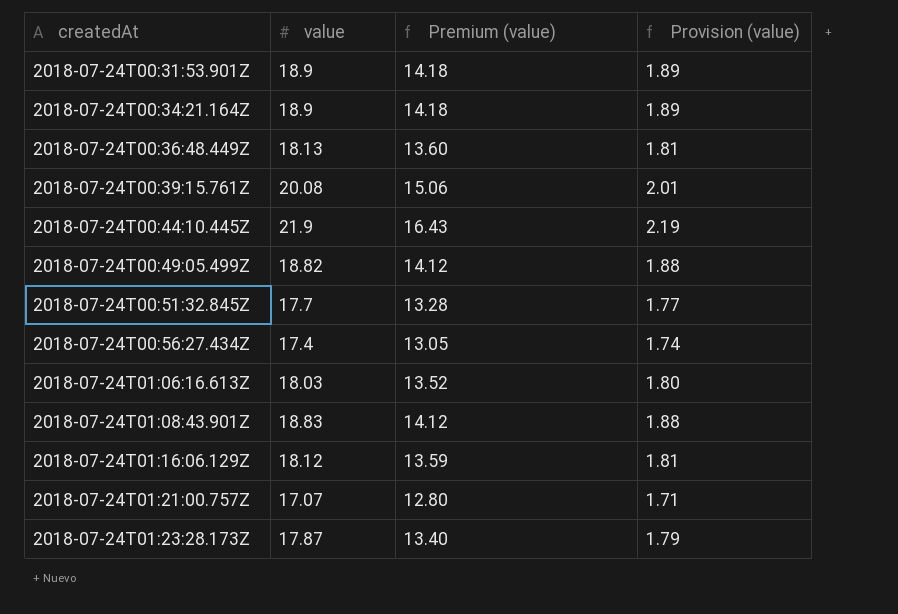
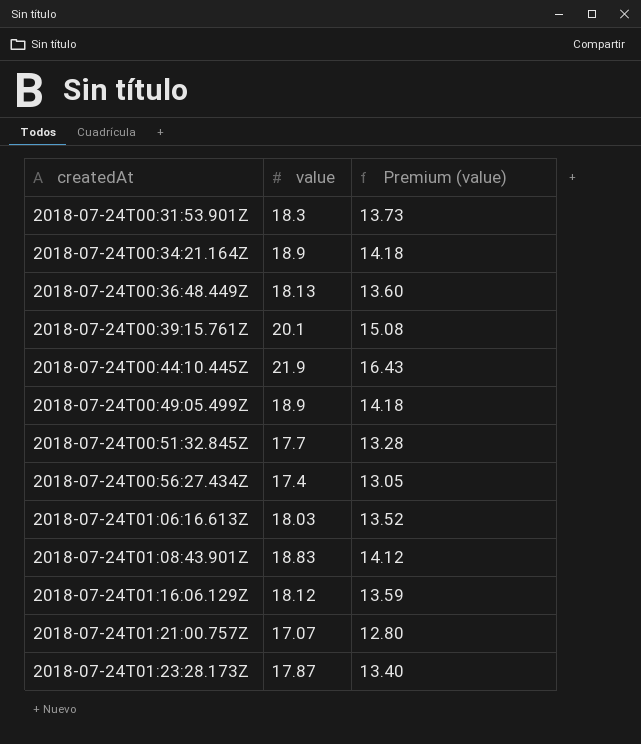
column Provision (value) | formula: [value] * 0.1 -> none
2018-07-24T00:31:53.901Z | value: 18.9 -> 18.3
2018-07-24T00:31:53.901Z | Premium (value): 14.18 -> 13.73
2018-07-24T00:39:15.761Z | value: 20.08 -> 20.1
2018-07-24T00:39:15.761Z | Premium (value): 15.06 -> 15.08
2018-07-24T00:49:05.499Z | value: 18.82 -> 18.9
2018-07-24T00:49:05.499Z | Premium (value): 14.12 -> 14.18

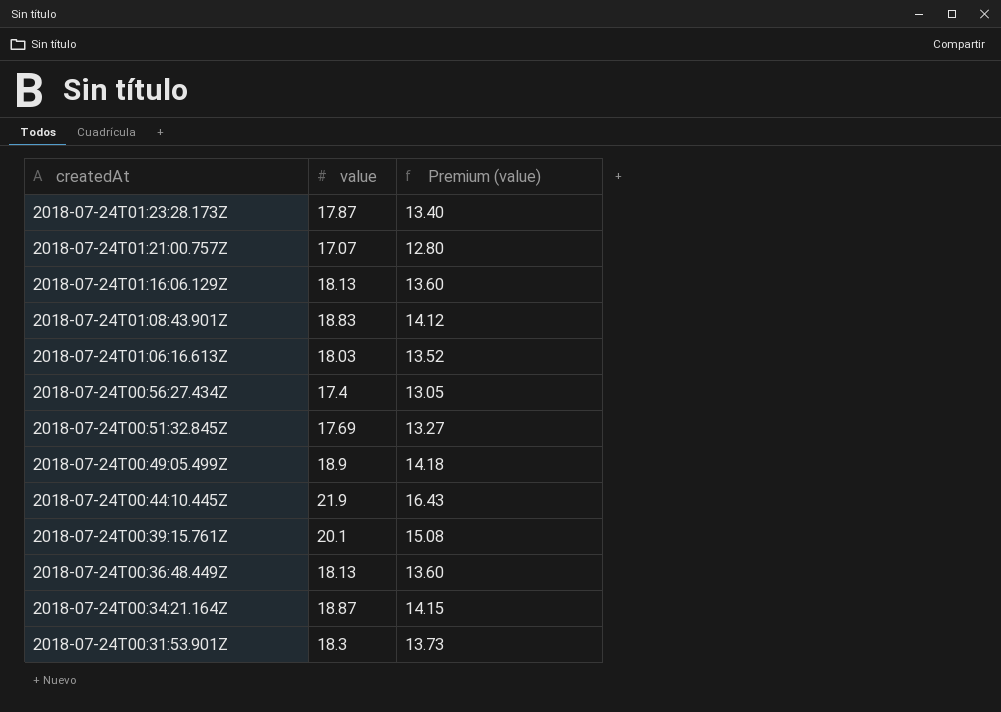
row order: createdAt ascending -> createdAt descending
2018-07-24T01:16:06.129Z | value: 18.12 -> 18.13
2018-07-24T01:16:06.129Z | Premium (value): 13.59 -> 13.60
2018-07-24T00:51:32.845Z | value: 17.7 -> 17.69
2018-07-24T00:51:32.845Z | Premium (value): 13.28 -> 13.27
2018-07-24T00:34:21.164Z | value: 18.9 -> 18.87
2018-07-24T00:34:21.164Z | Premium (value): 14.18 -> 14.15

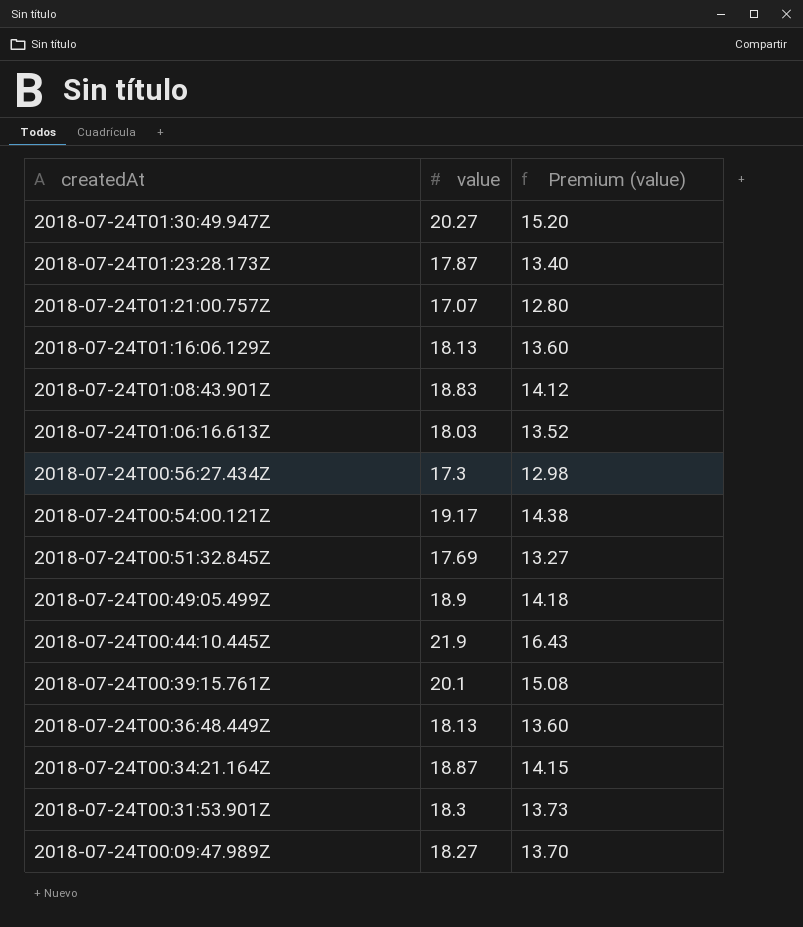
row 2018-07-24T01:30:49.947Z: none -> 20.27 | 15.20
2018-07-24T00:56:27.434Z | value: 17.4 -> 17.3
2018-07-24T00:56:27.434Z | Premium (value): 13.05 -> 12.98
row 2018-07-24T00:54:00.121Z: none -> 19.17 | 14.38
row 2018-07-24T00:09:47.989Z: none -> 18.27 | 13.70

